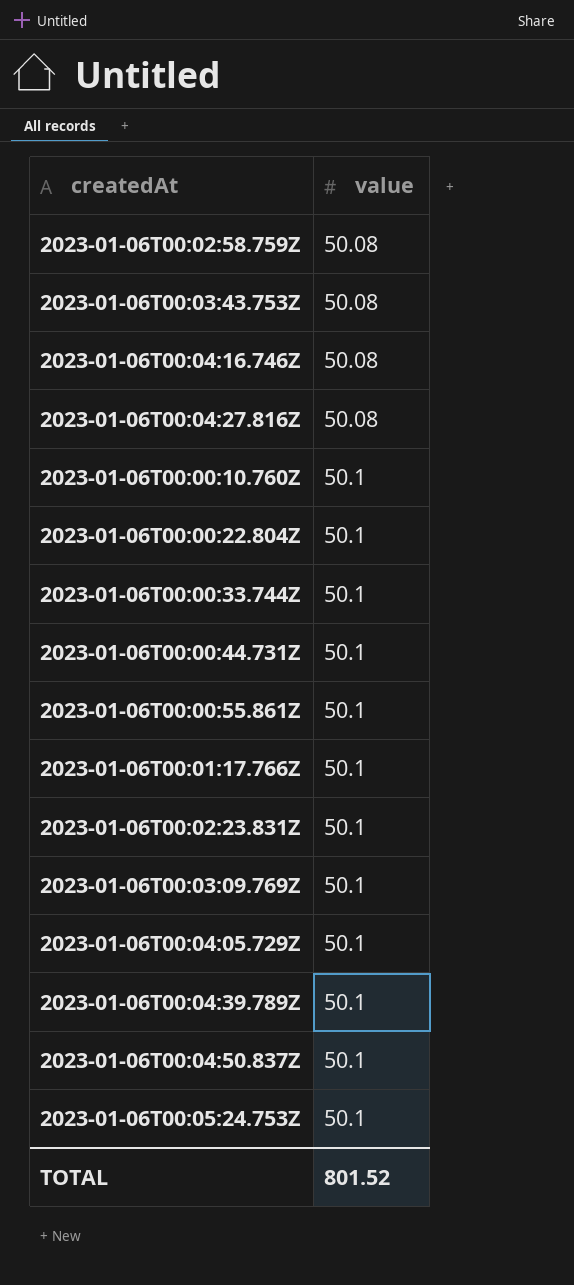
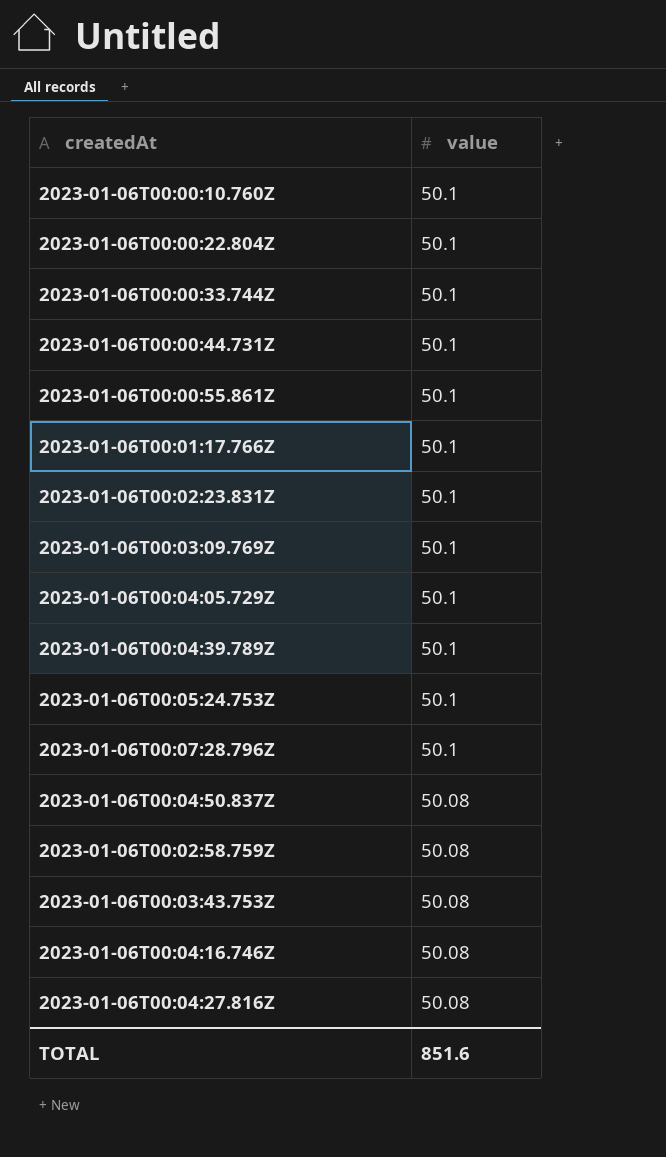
row order: value ascending -> value descending
row 2023-01-06T00:07:28.796Z: none -> 50.1
2023-01-06T00:04:50.837Z | value: 50.1 -> 50.08
TOTAL | value: 801.52 -> 851.6

